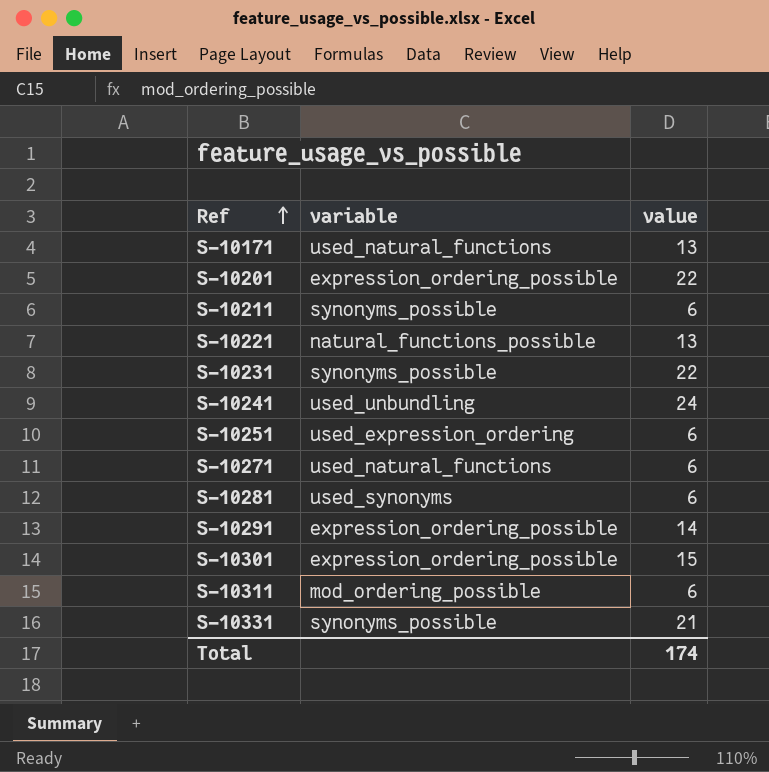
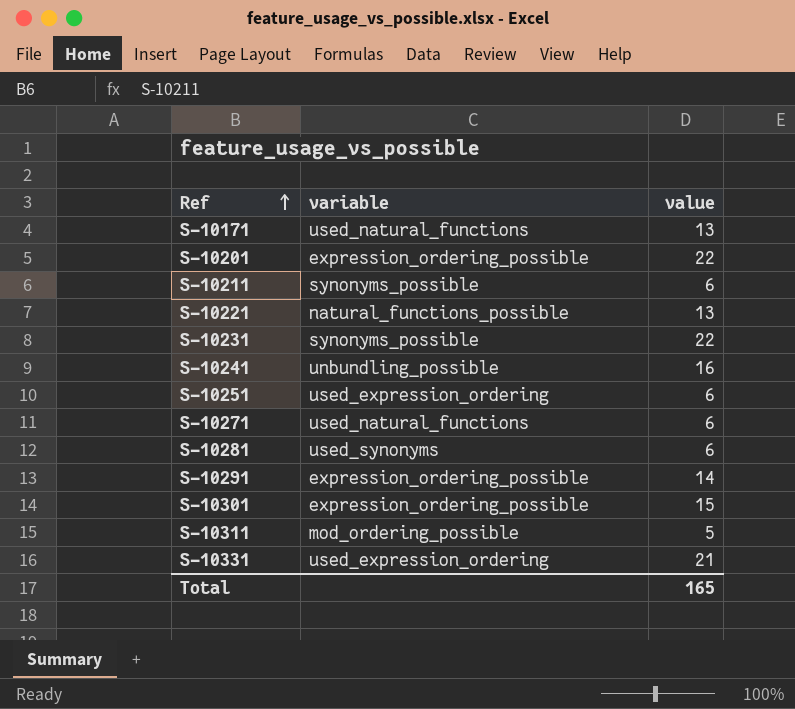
S-10241 | variable: used_unbundling -> unbundling_possible
S-10241 | value: 24 -> 16
S-10311 | value: 6 -> 5
S-10331 | variable: synonyms_possible -> used_expression_ordering
Total | value: 174 -> 165

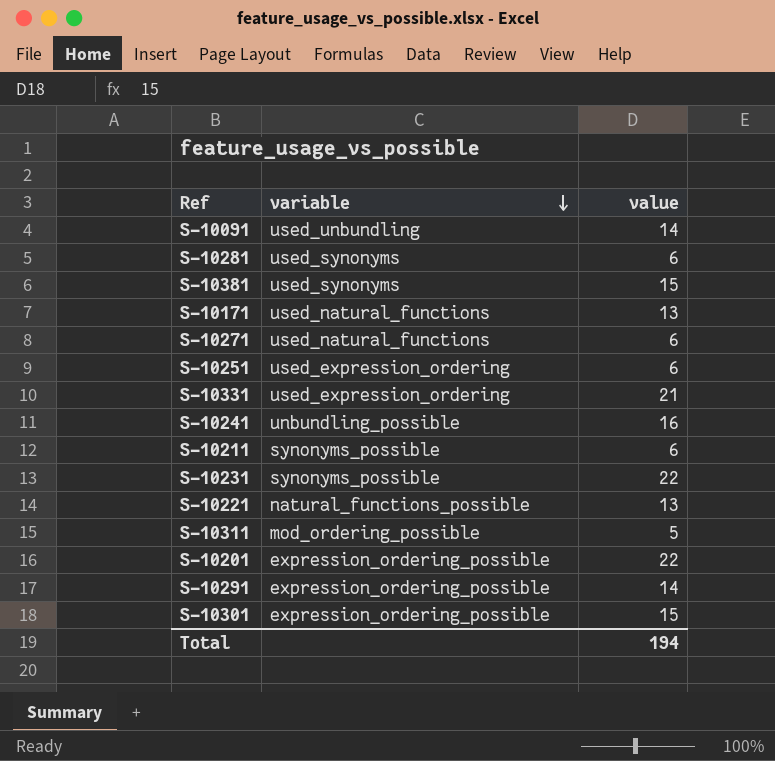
row order: Ref ascending -> variable descending
row S-10091: none -> used_unbundling | 14
row S-10381: none -> used_synonyms | 15
Total | value: 165 -> 194

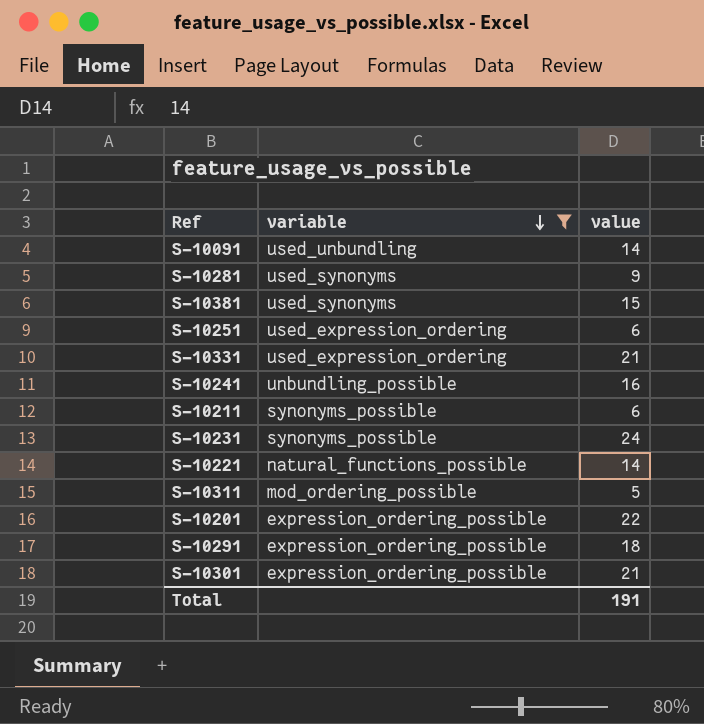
filter: none -> variable != used_natural_functions
S-10281 | value: 6 -> 9
S-10231 | value: 22 -> 24
S-10221 | value: 13 -> 14
S-10291 | value: 14 -> 18
S-10301 | value: 15 -> 21
Total | value: 194 -> 191

